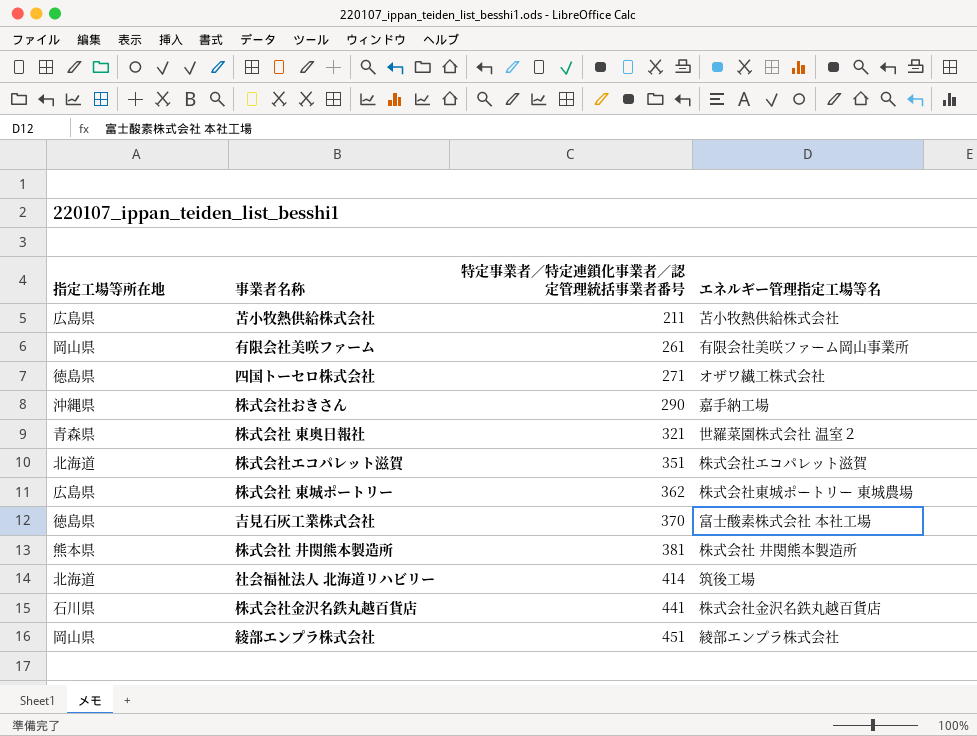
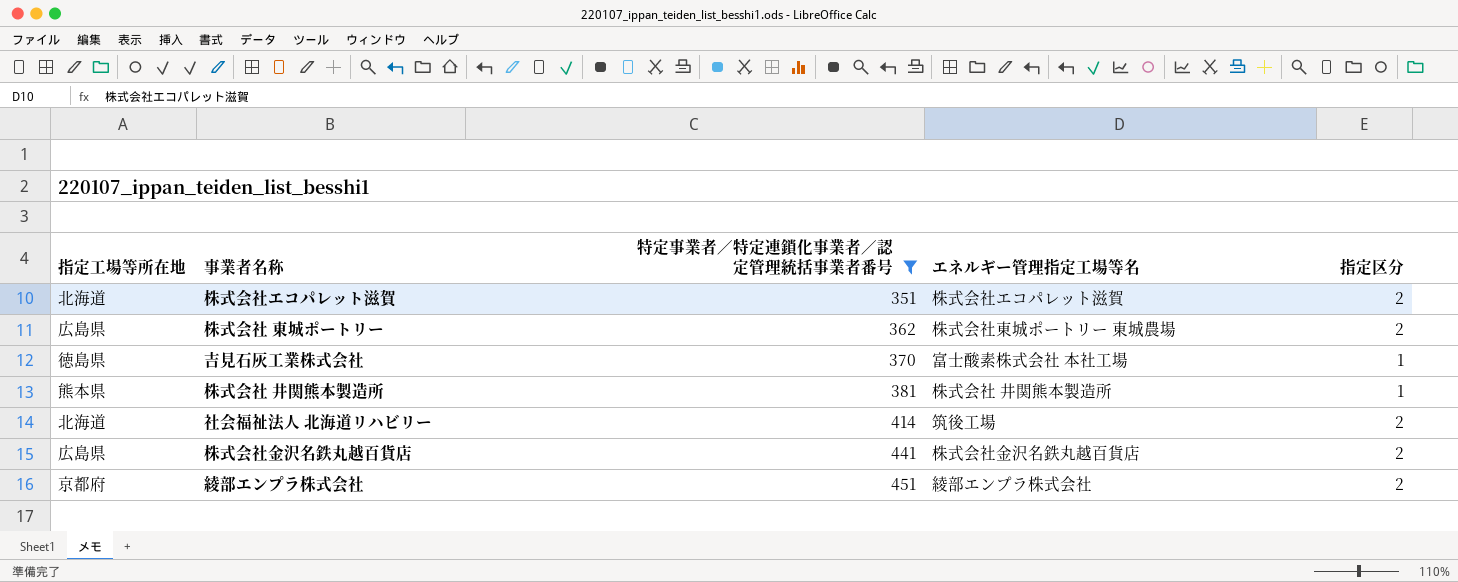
filter: none -> 特定事業者／特定連鎖化事業者／認定管理統括事業者番号 >= 351
column 指定区分 | position: none -> 5
株式会社金沢名鉄丸越百貨店 | 指定工場等所在地: 石川県 -> 広島県
綾部エンプラ株式会社 | 指定工場等所在地: 岡山県 -> 京都府

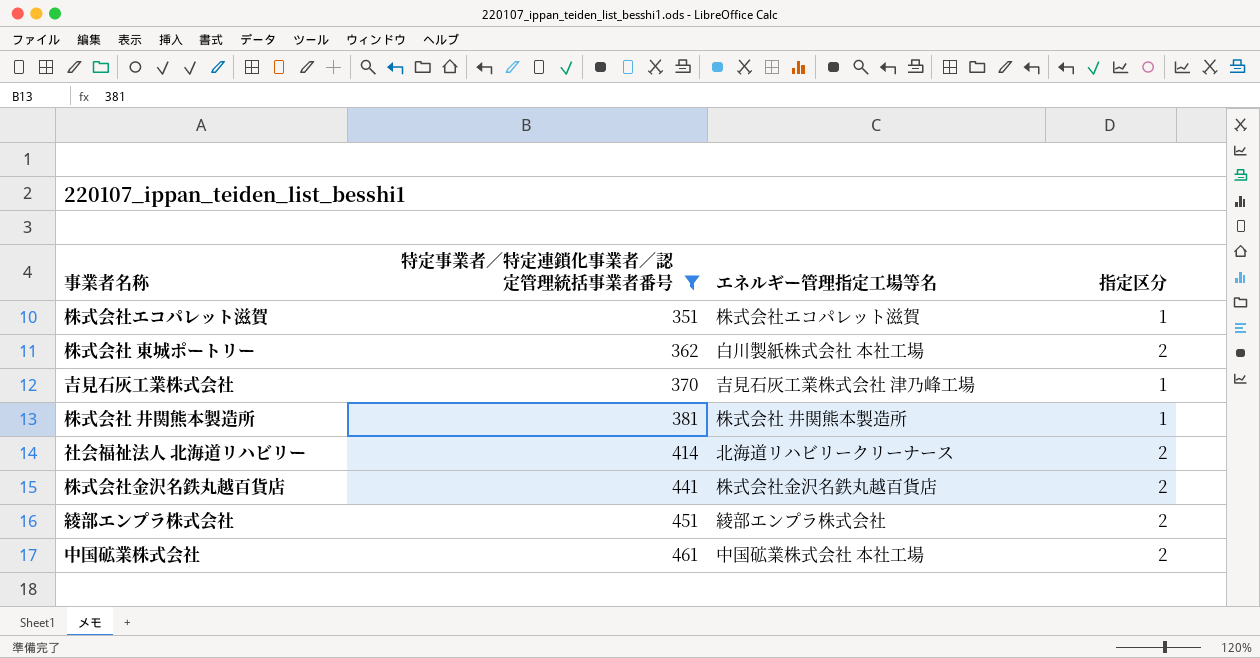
column 指定工場等所在地 | position: 1 -> none
株式会社エコパレット滋賀 | 指定区分: 2 -> 1
株式会社 東城ポートリー | エネルギー管理指定工場等名: 株式会社東城ポートリー 東城農場 -> 白川製紙株式会社 本社工場
吉見石灰工業株式会社 | エネルギー管理指定工場等名: 富士酸素株式会社 本社工場 -> 吉見石灰工業株式会社 津乃峰工場
社会福祉法人 北海道リハビリー | エネルギー管理指定工場等名: 筑後工場 -> 北海道リハビリークリーナース
row 中国砿業株式会社: none -> 461 | 中国砿業株式会社 本社工場 | 2

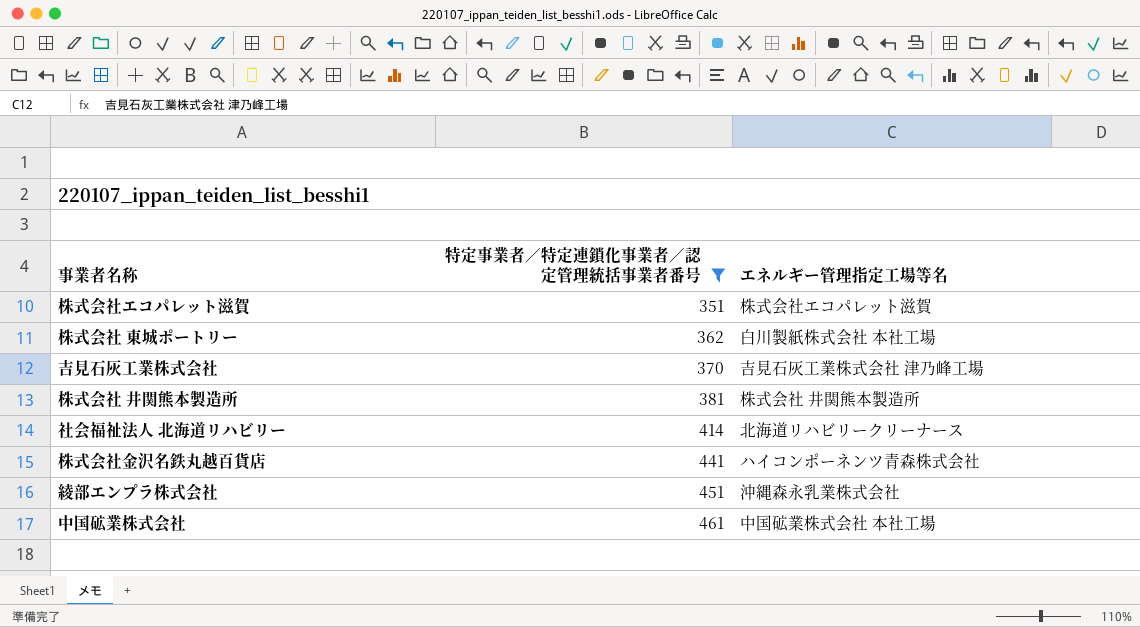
column 指定区分 | position: 4 -> none
株式会社金沢名鉄丸越百貨店 | エネルギー管理指定工場等名: 株式会社金沢名鉄丸越百貨店 -> ハイコンポーネンツ青森株式会社
綾部エンプラ株式会社 | エネルギー管理指定工場等名: 綾部エンプラ株式会社 -> 沖縄森永乳業株式会社

